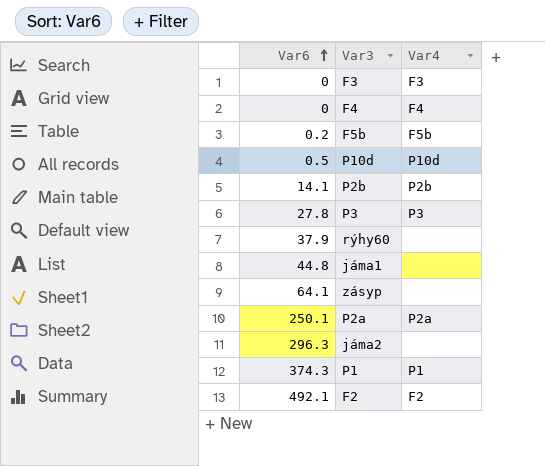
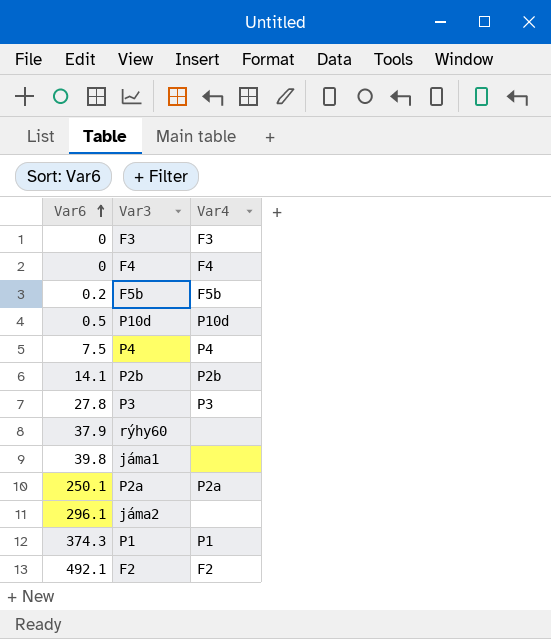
row zásyp: 64.1 | none -> none
row P4: none -> 7.5 | P4
jáma1 | Var6: 44.8 -> 39.8
jáma2 | Var6: 296.3 -> 296.1

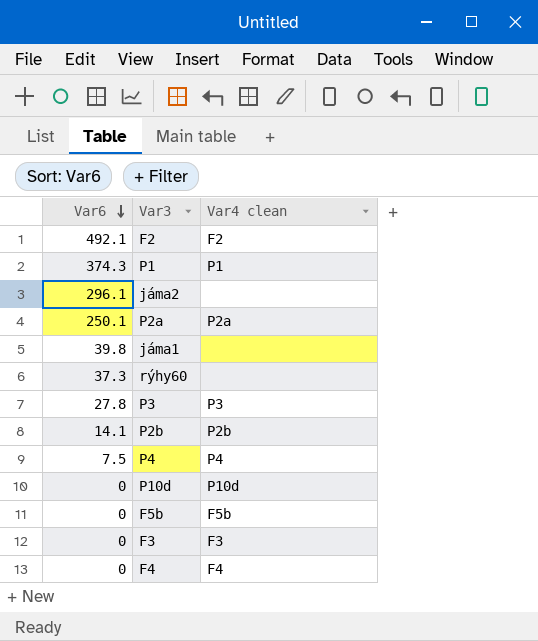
row order: Var6 ascending -> Var6 descending
column name: Var4 -> Var4 clean
rýhy60 | Var6: 37.9 -> 37.3
P10d | Var6: 0.5 -> 0
F5b | Var6: 0.2 -> 0

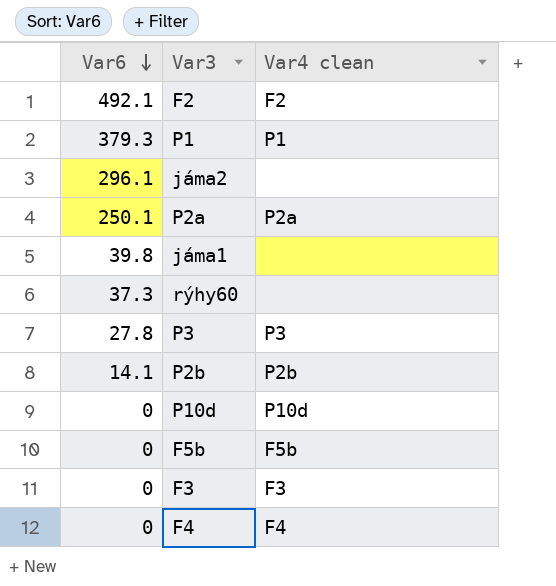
row P4: 7.5 | P4 -> none
P1 | Var6: 374.3 -> 379.3

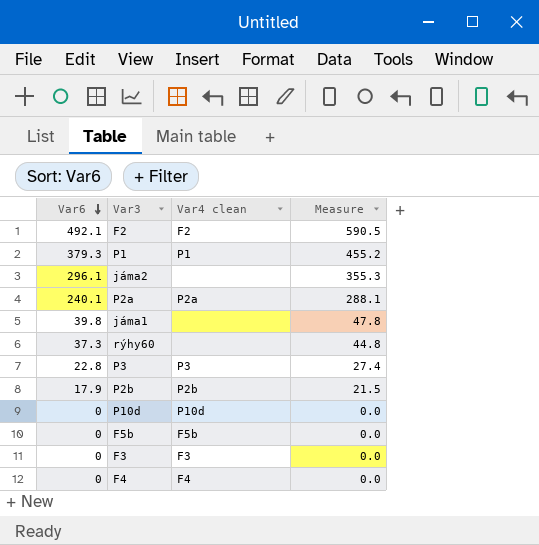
column Measure | formula: none -> [Var6] * 1.2
P2a | Var6: 250.1 -> 240.1
P3 | Var6: 27.8 -> 22.8
P2b | Var6: 14.1 -> 17.9

